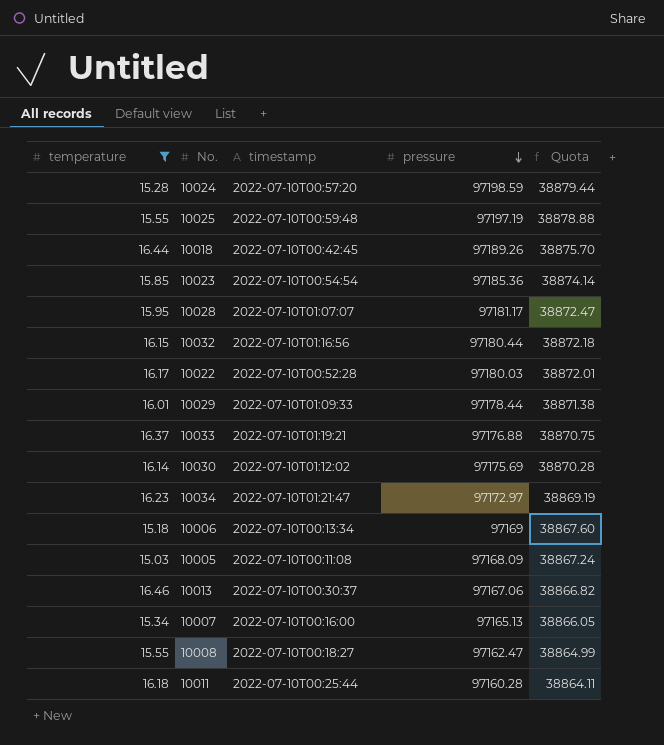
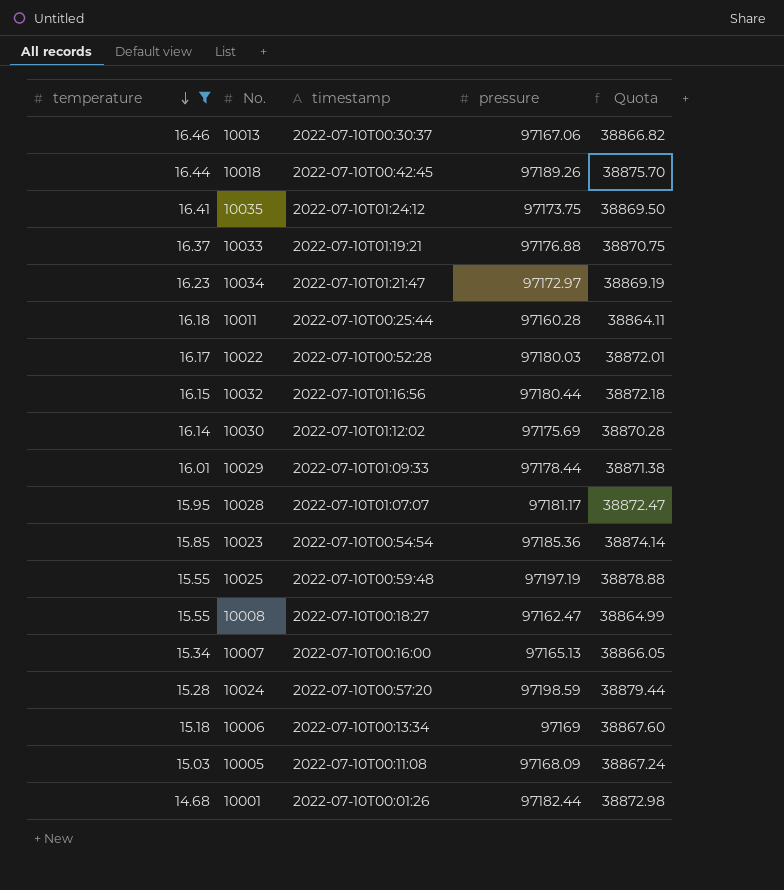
row order: pressure descending -> temperature descending
row 10035: none -> 16.41 | 2022-07-10T01:24:12 | 97173.75 | 38869.50
row 10001: none -> 14.68 | 2022-07-10T00:01:26 | 97182.44 | 38872.98

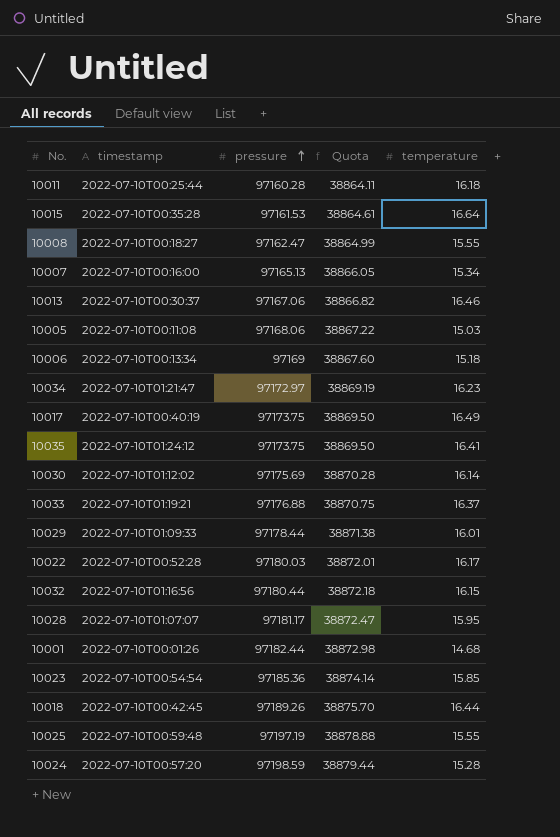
filter: temperature <= 16.46 -> none
row order: temperature descending -> pressure ascending
column temperature | position: 1 -> 5
10005 | pressure: 97168.09 -> 97168.06
10005 | Quota: 38867.24 -> 38867.22

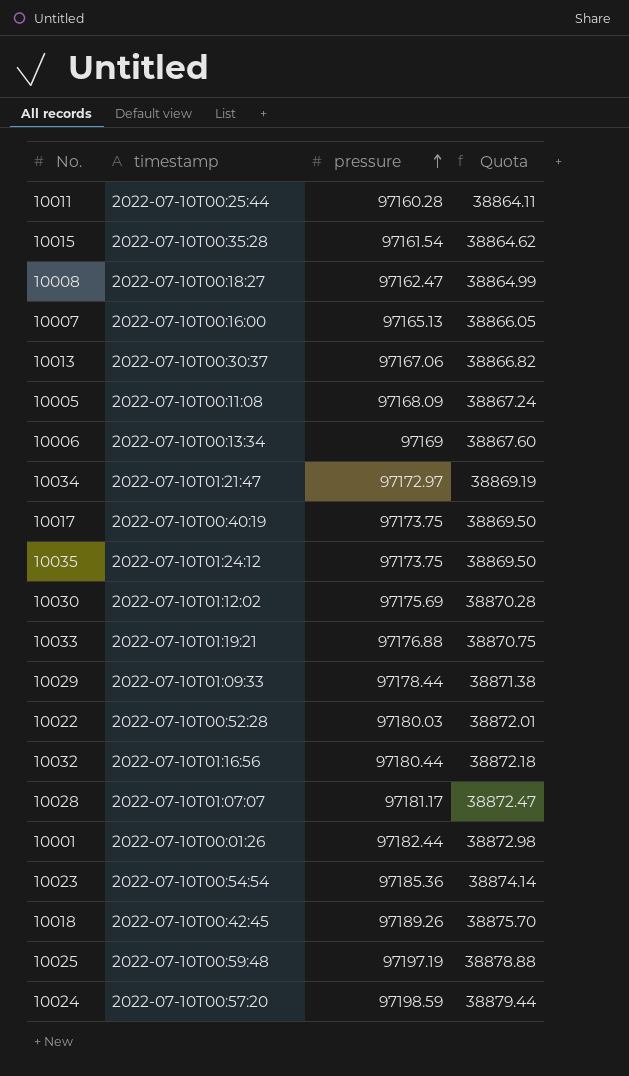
column temperature | position: 5 -> none
10015 | pressure: 97161.53 -> 97161.54
10015 | Quota: 38864.61 -> 38864.62
10005 | pressure: 97168.06 -> 97168.09
10005 | Quota: 38867.22 -> 38867.24

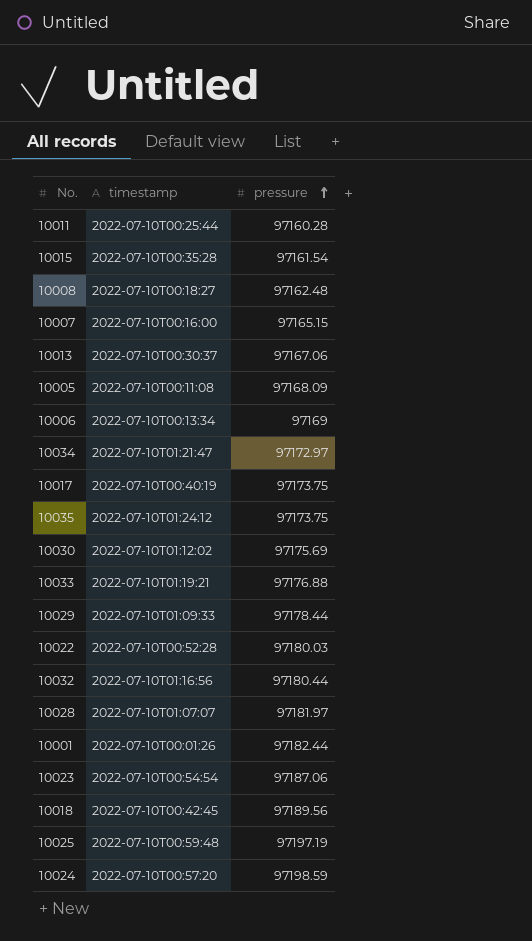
column Quota | formula: [pressure] * 0.4 -> none
10008 | pressure: 97162.47 -> 97162.48
10007 | pressure: 97165.13 -> 97165.15
10028 | pressure: 97181.17 -> 97181.97
10023 | pressure: 97185.36 -> 97187.06
10018 | pressure: 97189.26 -> 97189.56

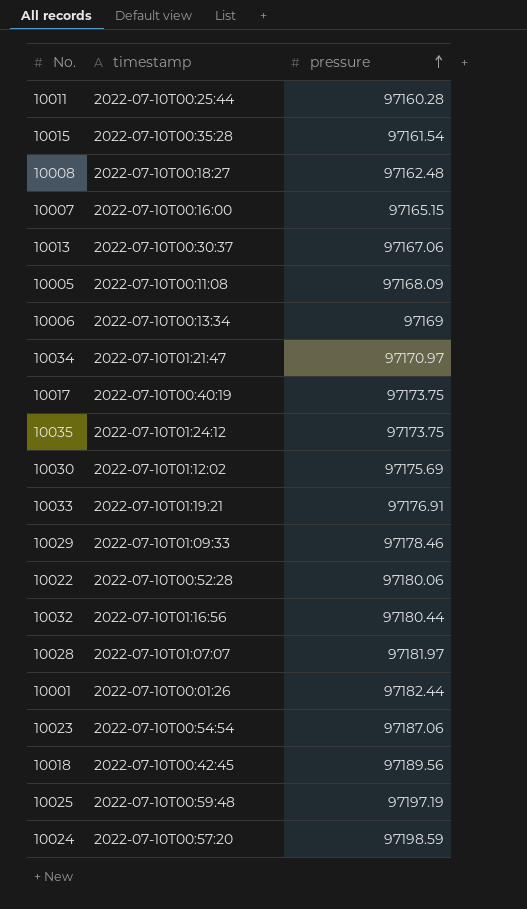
10034 | pressure: 97172.97 -> 97170.97
10033 | pressure: 97176.88 -> 97176.91
10029 | pressure: 97178.44 -> 97178.46
10022 | pressure: 97180.03 -> 97180.06

